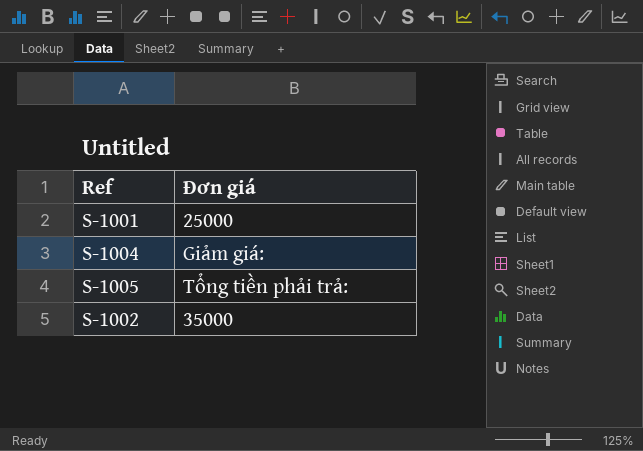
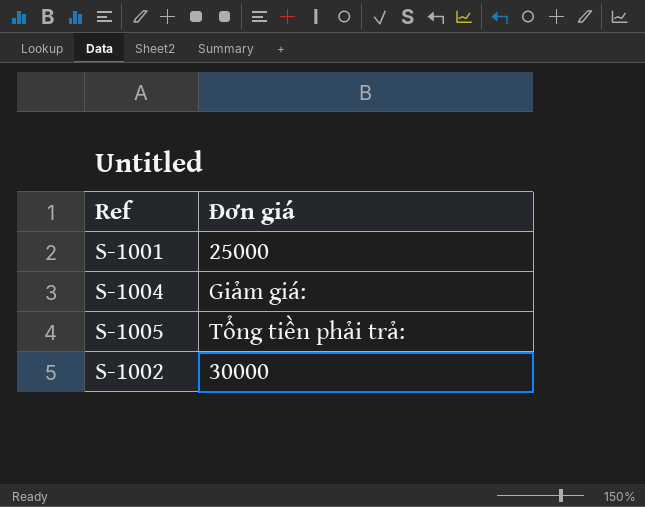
S-1002 | Đơn giá: 35000 -> 30000

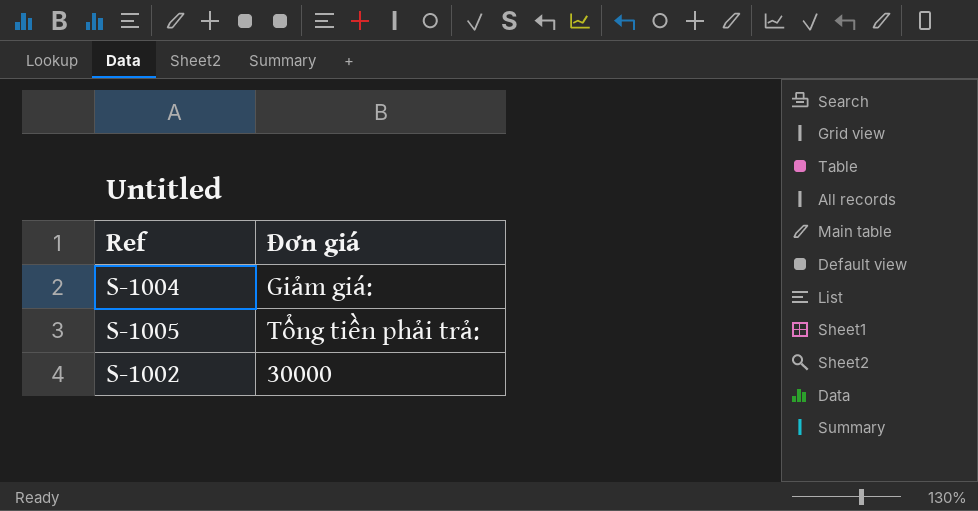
row S-1001: 25000 -> none

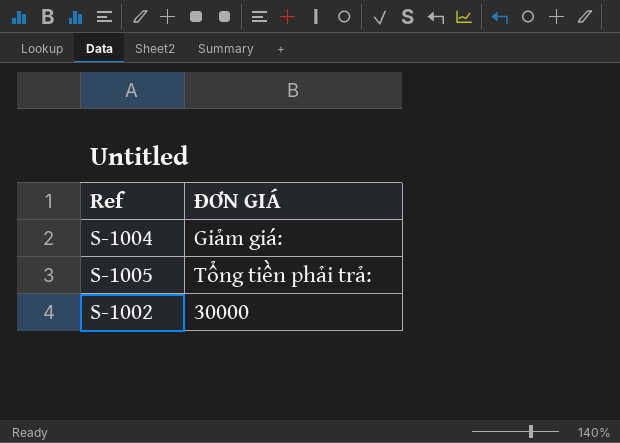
column name: Đơn giá -> ĐƠN GIÁ

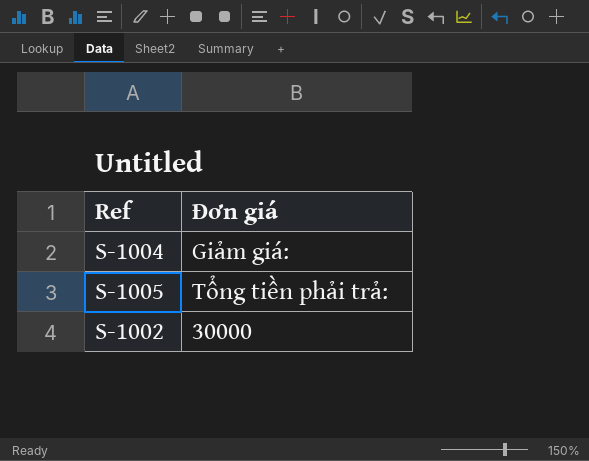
column name: ĐƠN GIÁ -> Đơn giá

